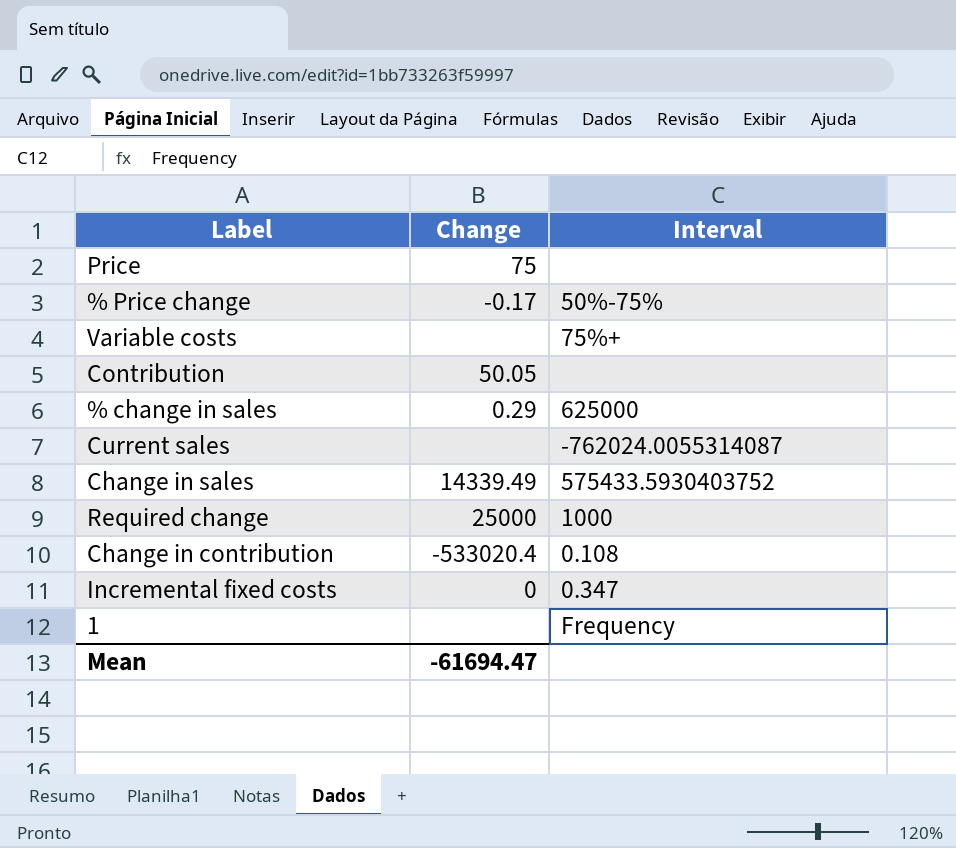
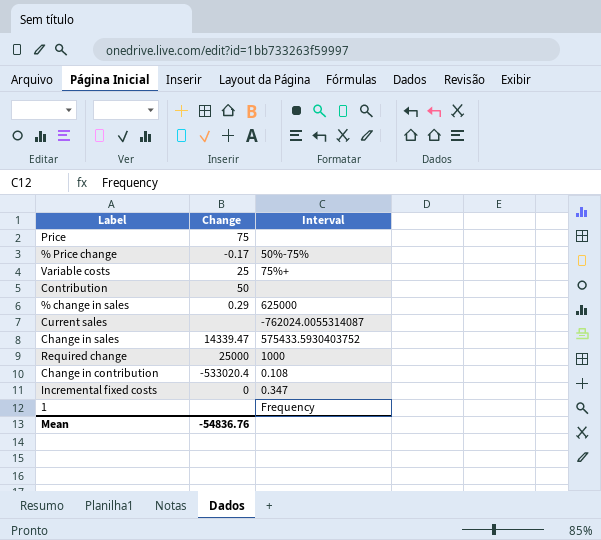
Variable costs | Change: none -> 25
Contribution | Change: 50.05 -> 50
Change in sales | Change: 14339.49 -> 14339.47
Mean | Change: -61694.47 -> -54836.76

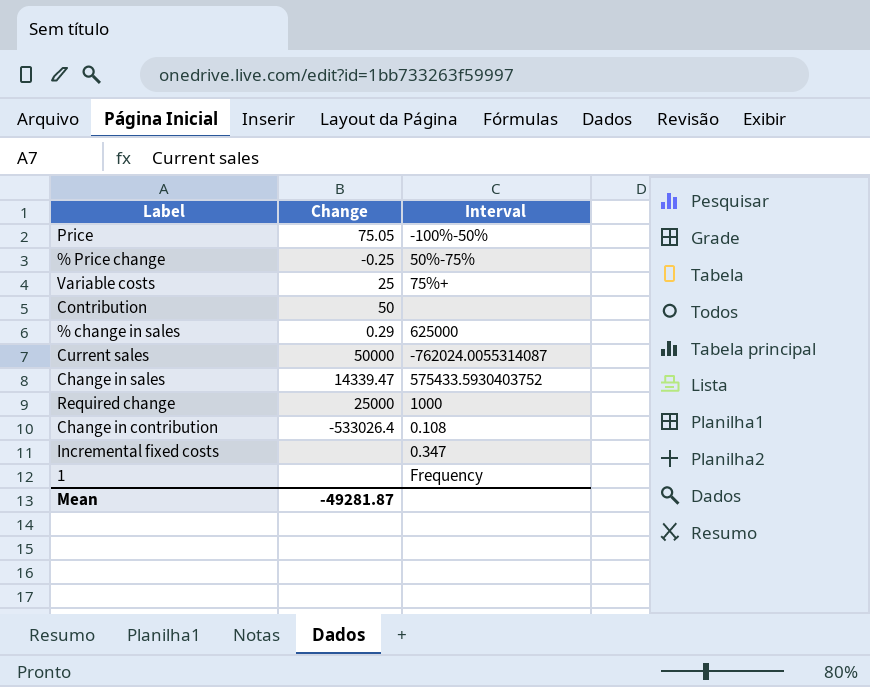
Price | Change: 75 -> 75.05
Price | Interval: none -> -100%-50%
% Price change | Change: -0.17 -> -0.25
Current sales | Change: none -> 50000
Change in contribution | Change: -533020.4 -> -533026.4
Incremental fixed costs | Change: 0 -> none
Mean | Change: -54836.76 -> -49281.87

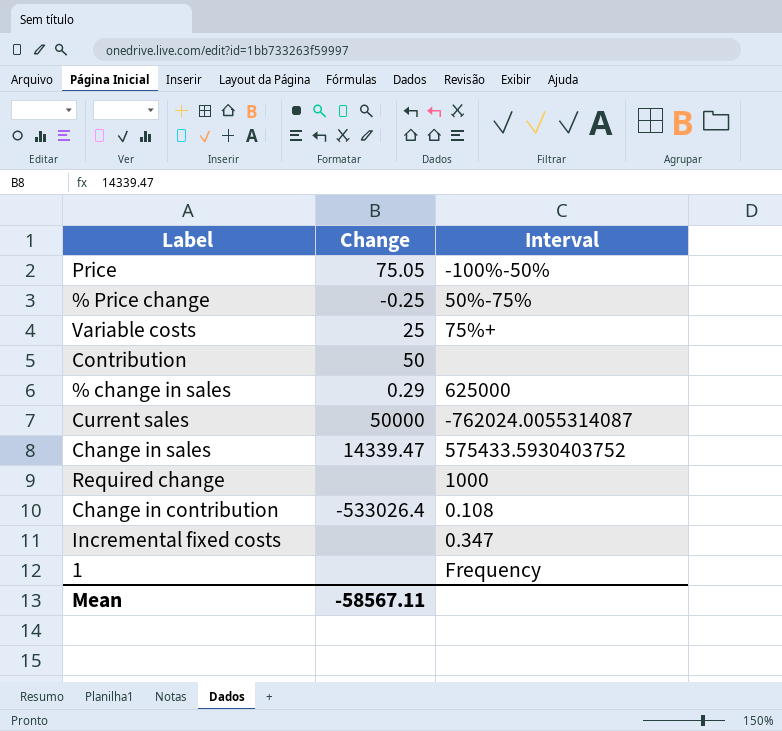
Required change | Change: 25000 -> none
Mean | Change: -49281.87 -> -58567.11

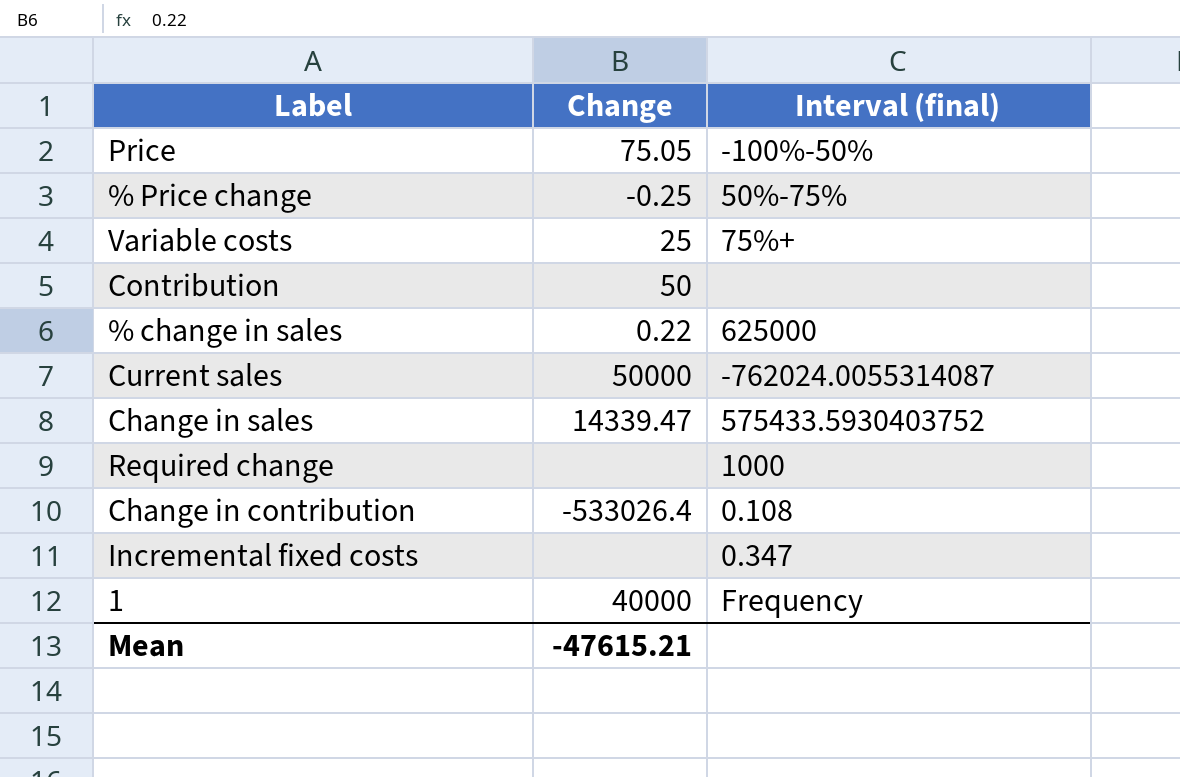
column name: Interval -> Interval (final)
% change in sales | Change: 0.29 -> 0.22
1 | Change: none -> 40000
Mean | Change: -58567.11 -> -47615.21

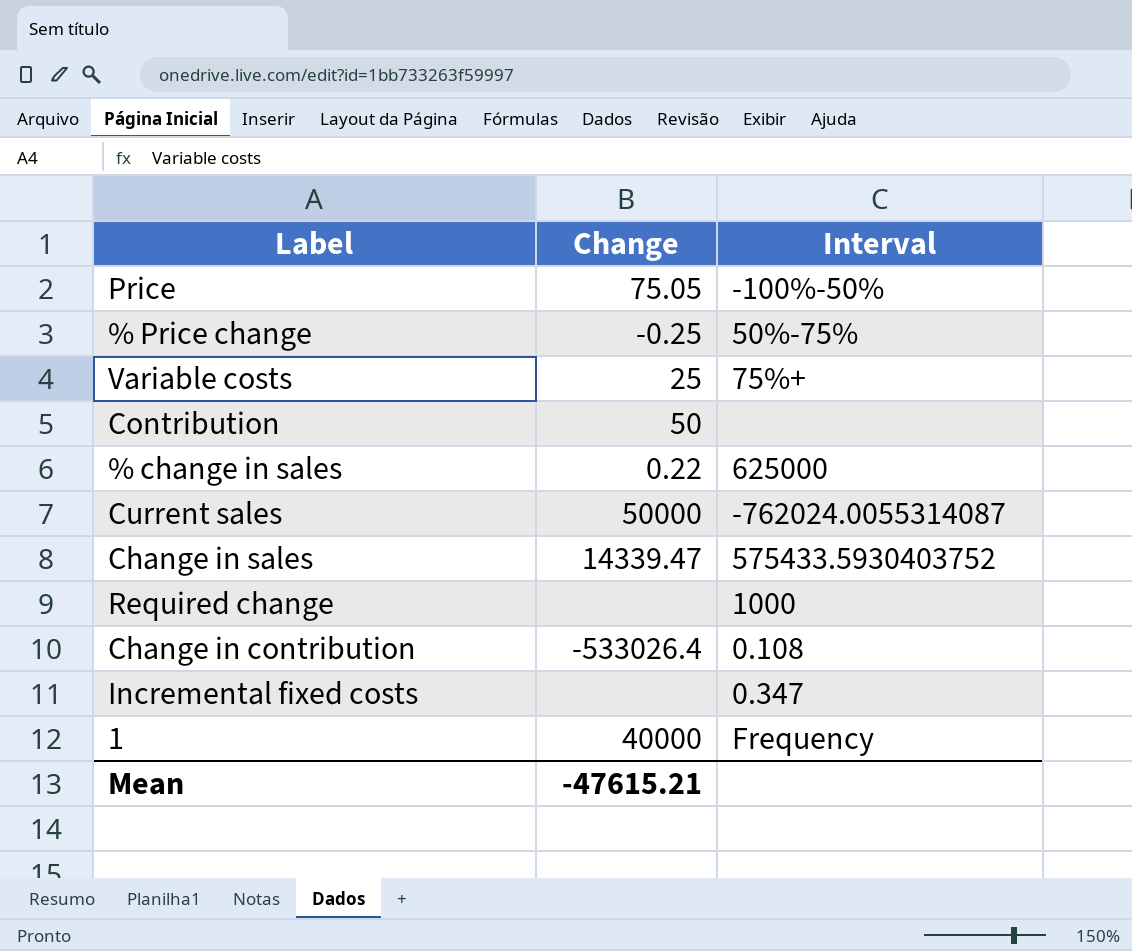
column name: Interval (final) -> Interval

